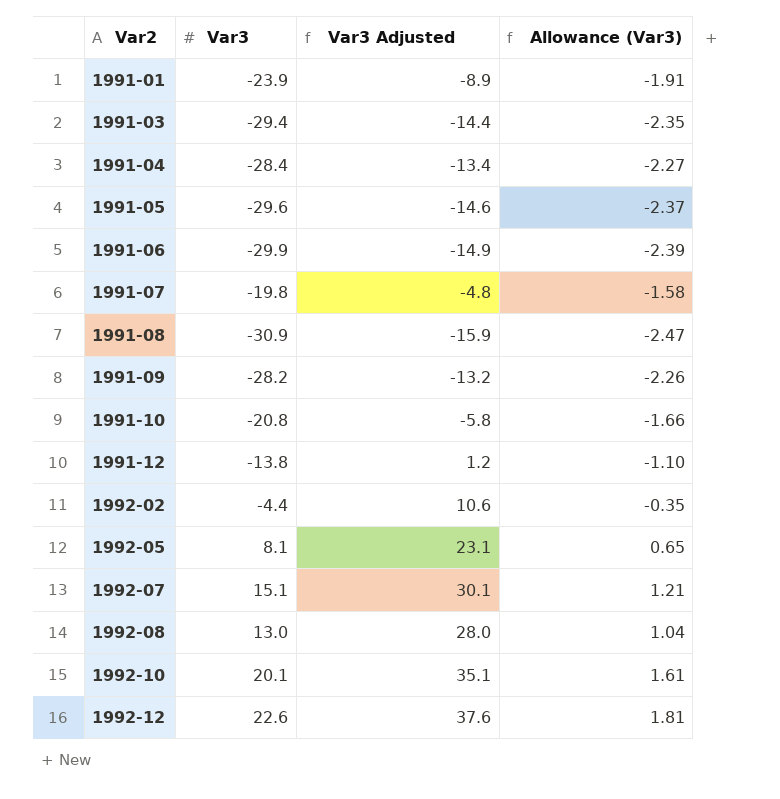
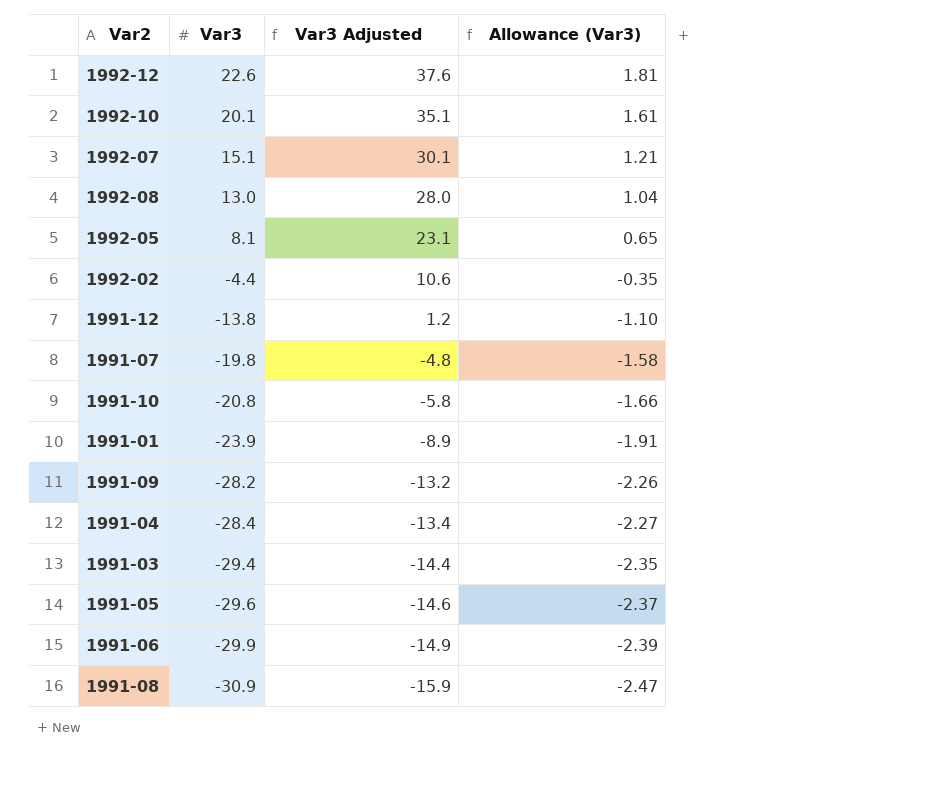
row order: Var2 ascending -> Var3 descending

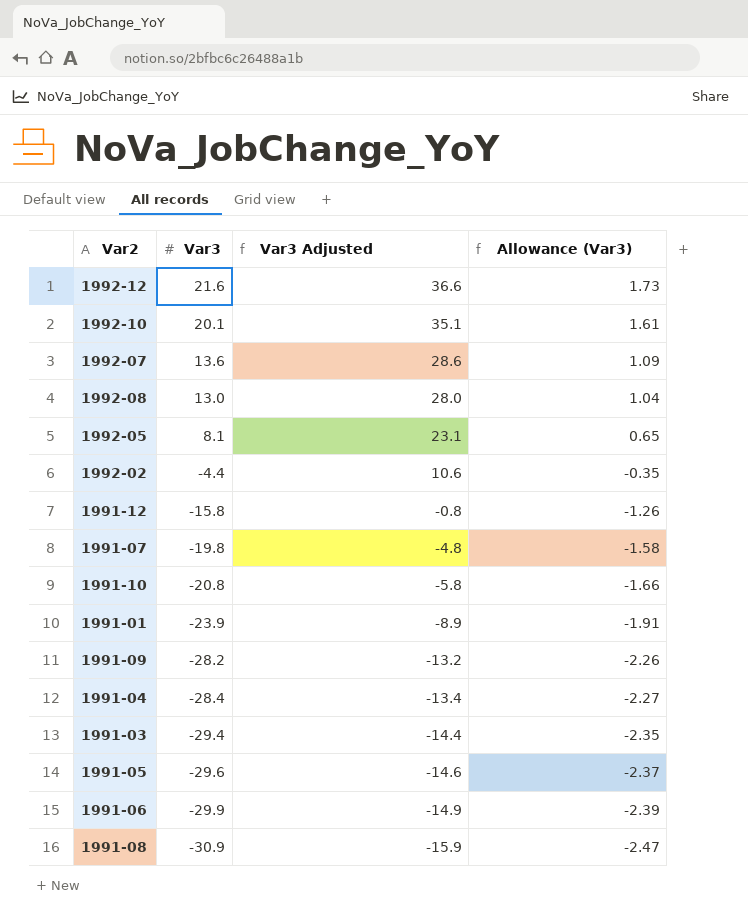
1992-12 | Var3: 22.6 -> 21.6
1992-12 | Var3 Adjusted: 37.6 -> 36.6
1992-12 | Allowance (Var3): 1.81 -> 1.73
1992-07 | Var3: 15.1 -> 13.6
1992-07 | Var3 Adjusted: 30.1 -> 28.6
1992-07 | Allowance (Var3): 1.21 -> 1.09
1991-12 | Var3: -13.8 -> -15.8
1991-12 | Var3 Adjusted: 1.2 -> -0.8
1991-12 | Allowance (Var3): -1.10 -> -1.26

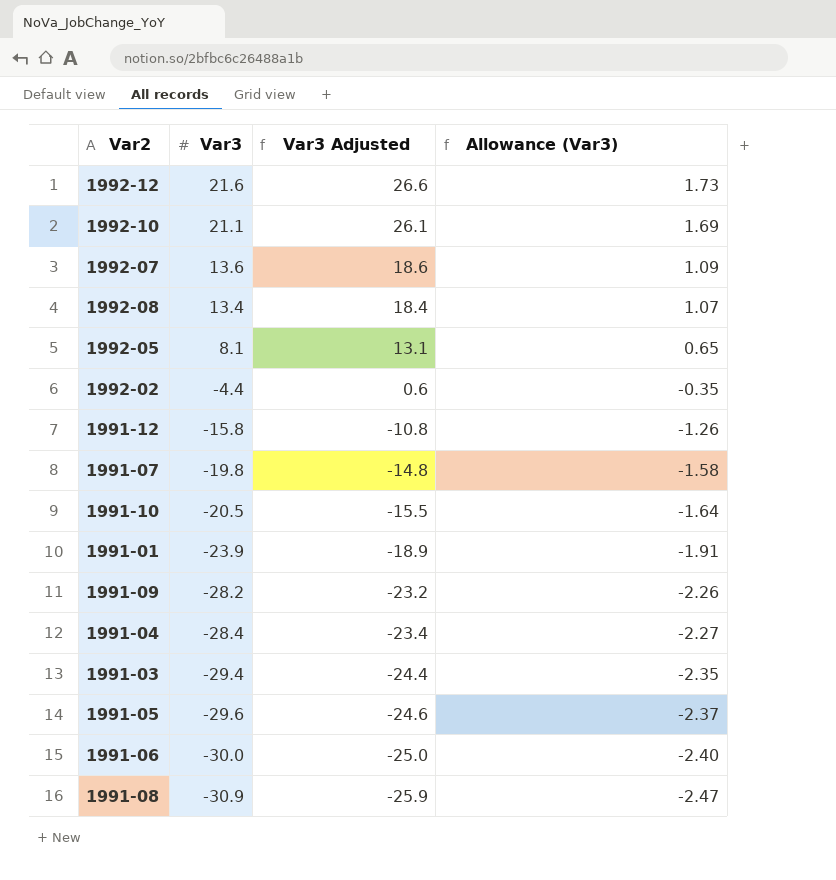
column Var3 Adjusted | formula: [Var3] + 15 -> [Var3] + 5
1992-10 | Var3: 20.1 -> 21.1
1992-10 | Allowance (Var3): 1.61 -> 1.69
1992-08 | Var3: 13.0 -> 13.4
1992-08 | Allowance (Var3): 1.04 -> 1.07
1991-10 | Var3: -20.8 -> -20.5
1991-10 | Allowance (Var3): -1.66 -> -1.64
1991-06 | Var3: -29.9 -> -30.0
1991-06 | Allowance (Var3): -2.39 -> -2.40

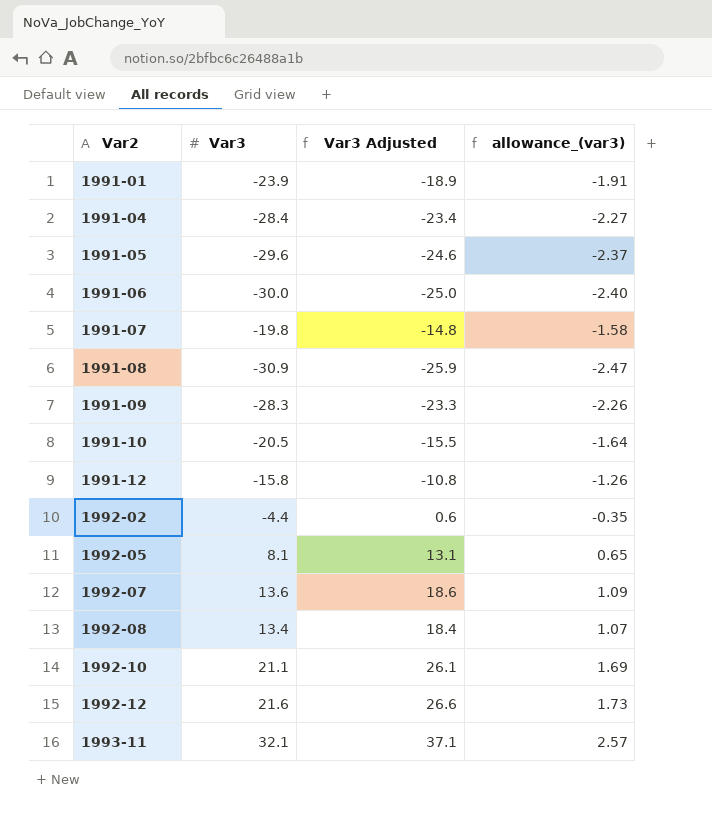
row order: Var3 descending -> Var2 ascending
column name: Allowance (Var3) -> allowance_(var3)
row 1991-03: -29.4 | -24.4 | -2.35 -> none
1991-09 | Var3: -28.2 -> -28.3
1991-09 | Var3 Adjusted: -23.2 -> -23.3
row 1993-11: none -> 32.1 | 37.1 | 2.57

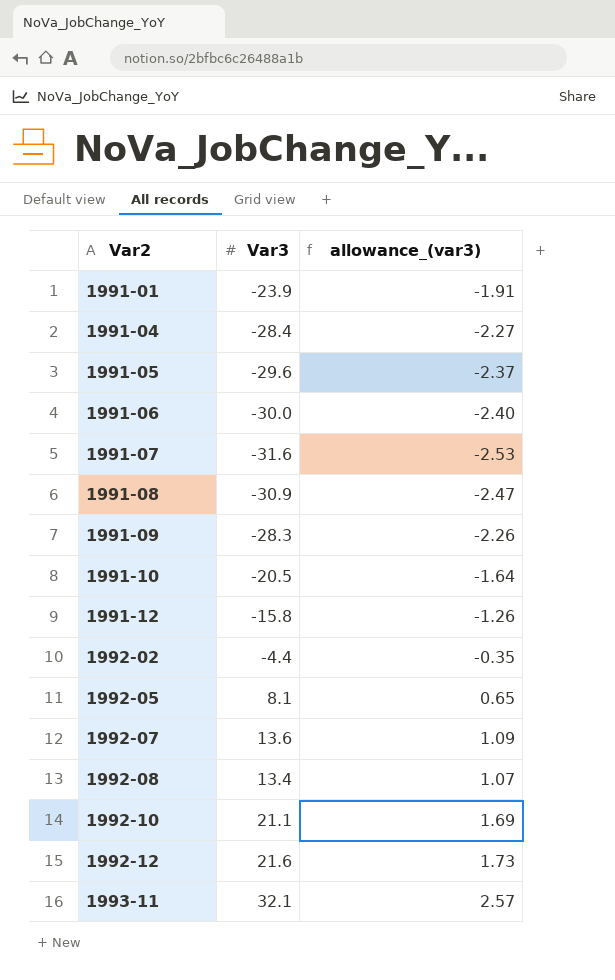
column Var3 Adjusted | formula: [Var3] + 5 -> none
1991-07 | Var3: -19.8 -> -31.6
1991-07 | allowance_(var3): -1.58 -> -2.53

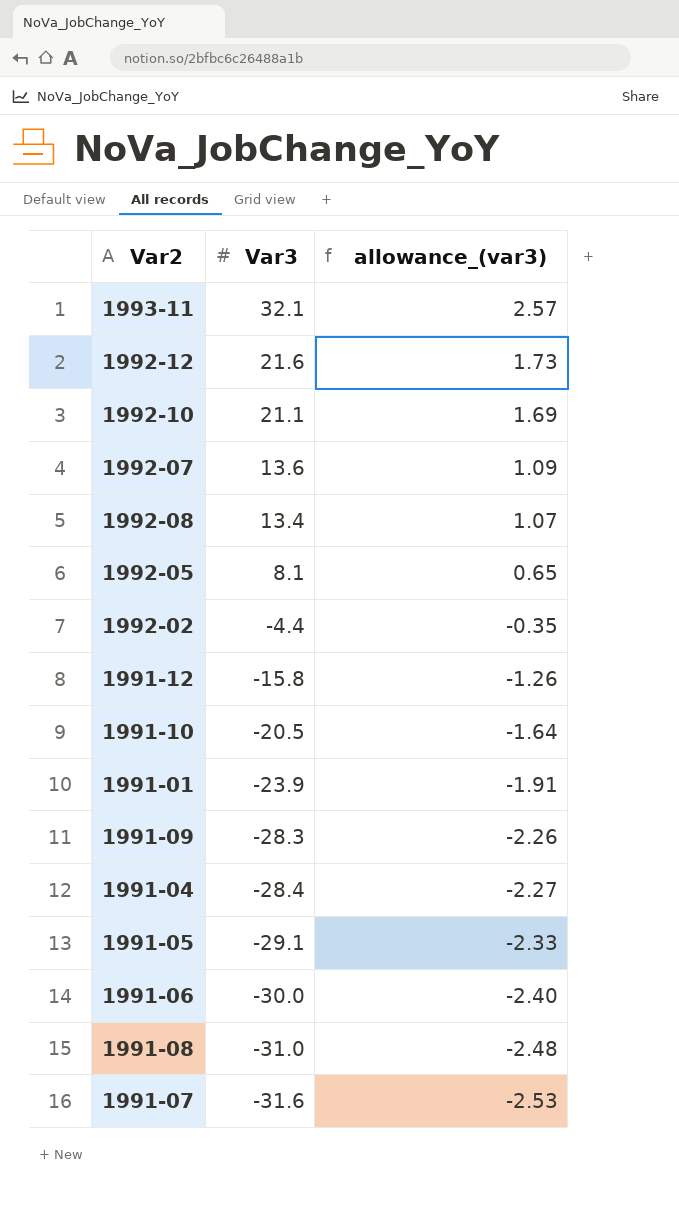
row order: Var2 ascending -> Var3 descending
1991-05 | Var3: -29.6 -> -29.1
1991-05 | allowance_(var3): -2.37 -> -2.33
1991-08 | Var3: -30.9 -> -31.0
1991-08 | allowance_(var3): -2.47 -> -2.48

